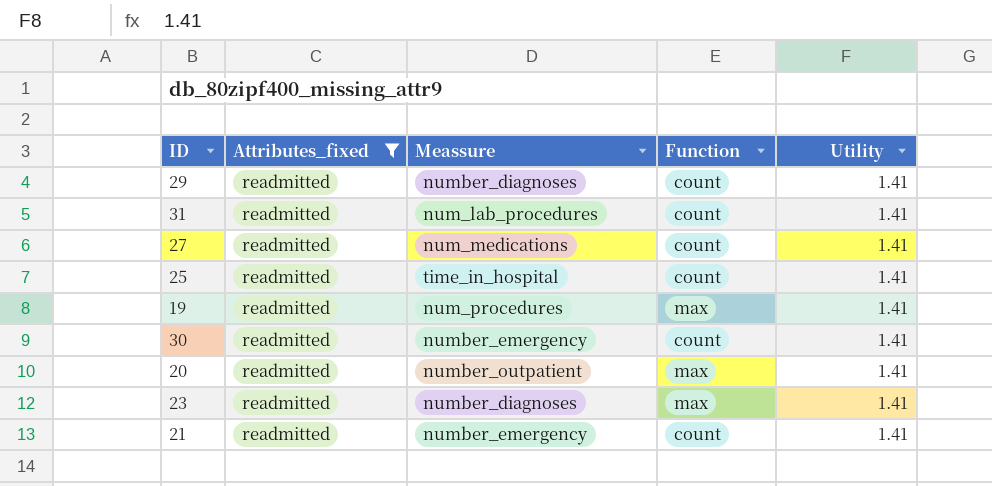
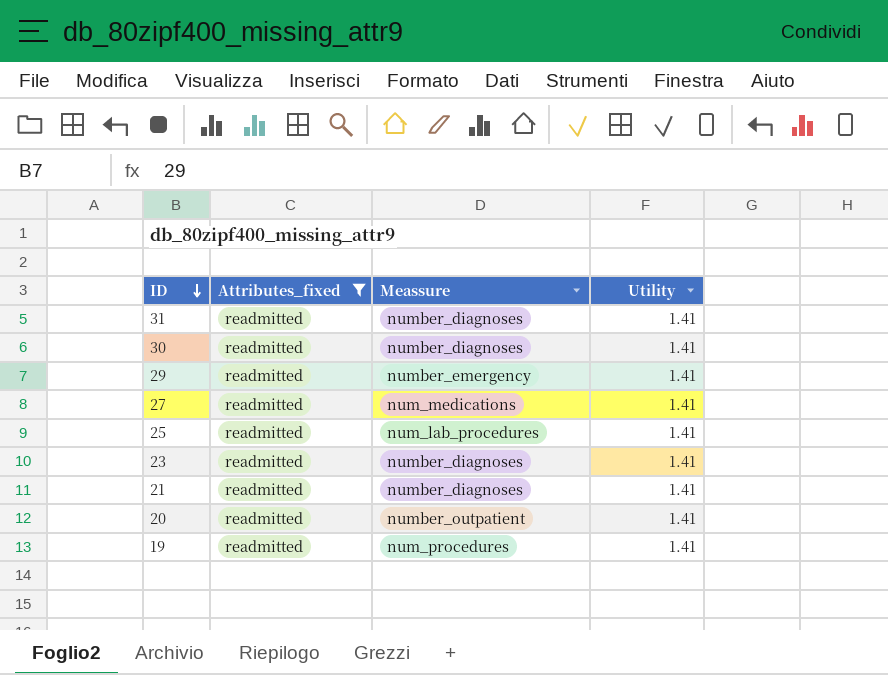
row order: none -> ID descending
column Function | position: 4 -> none
31 | Meassure: num_lab_procedures -> number_diagnoses
30 | Meassure: number_emergency -> number_diagnoses
29 | Meassure: number_diagnoses -> number_emergency
25 | Meassure: time_in_hospital -> num_lab_procedures
21 | Meassure: number_emergency -> number_diagnoses

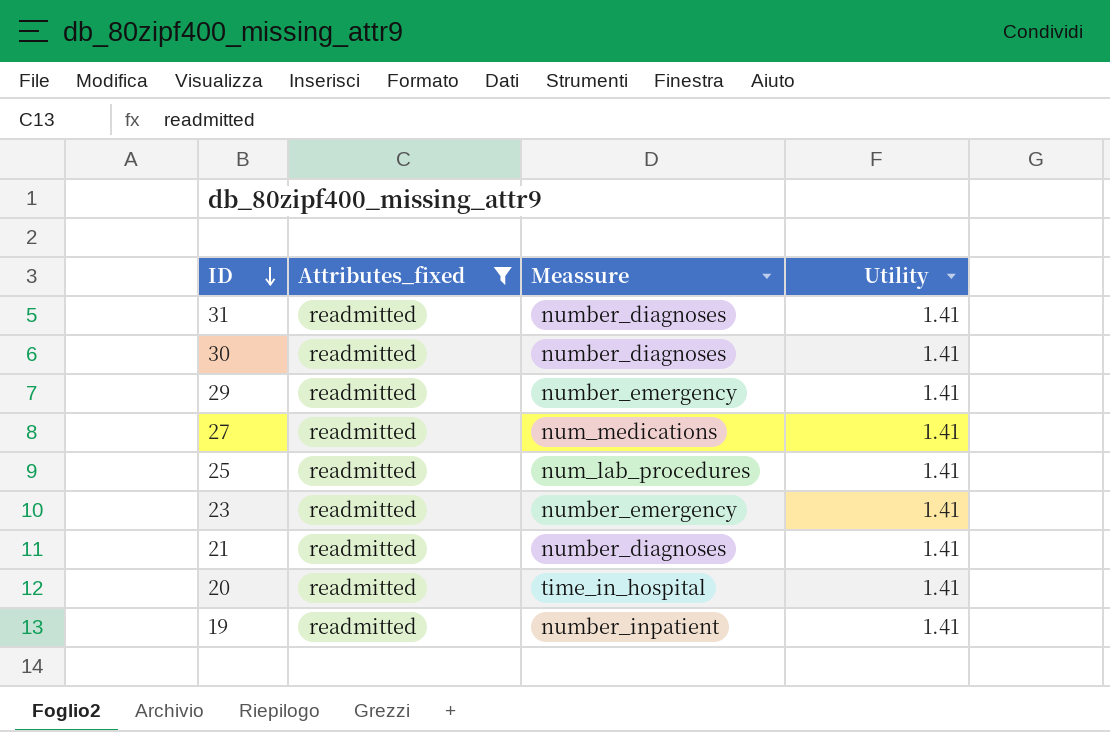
23 | Meassure: number_diagnoses -> number_emergency
20 | Meassure: number_outpatient -> time_in_hospital
19 | Meassure: num_procedures -> number_inpatient

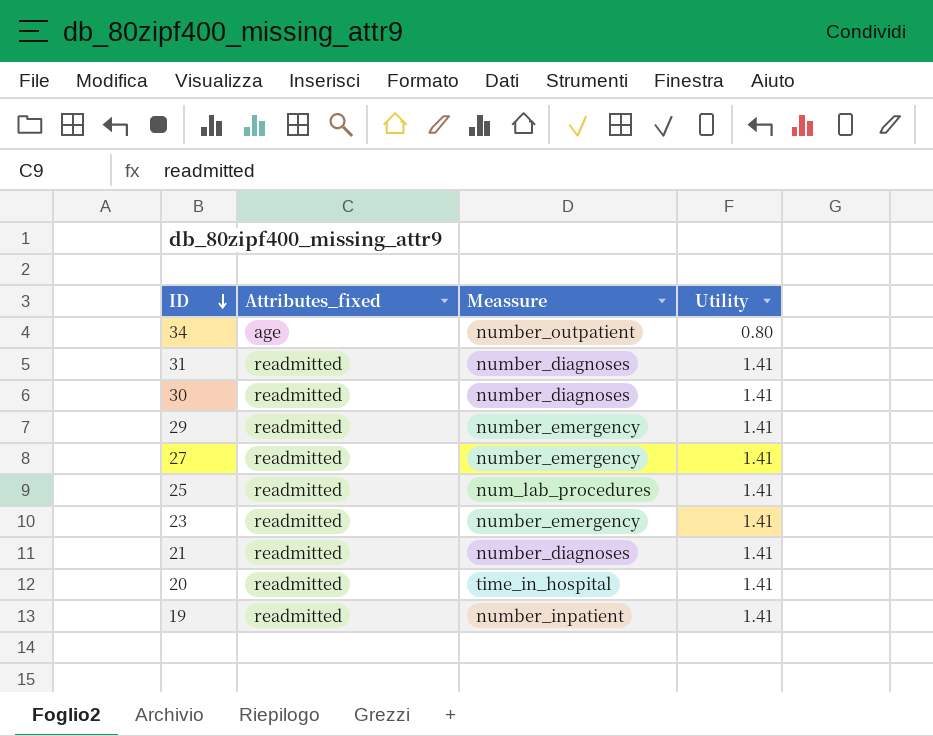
filter: Attributes_fixed = readmitted -> none
27 | Meassure: num_medications -> number_emergency

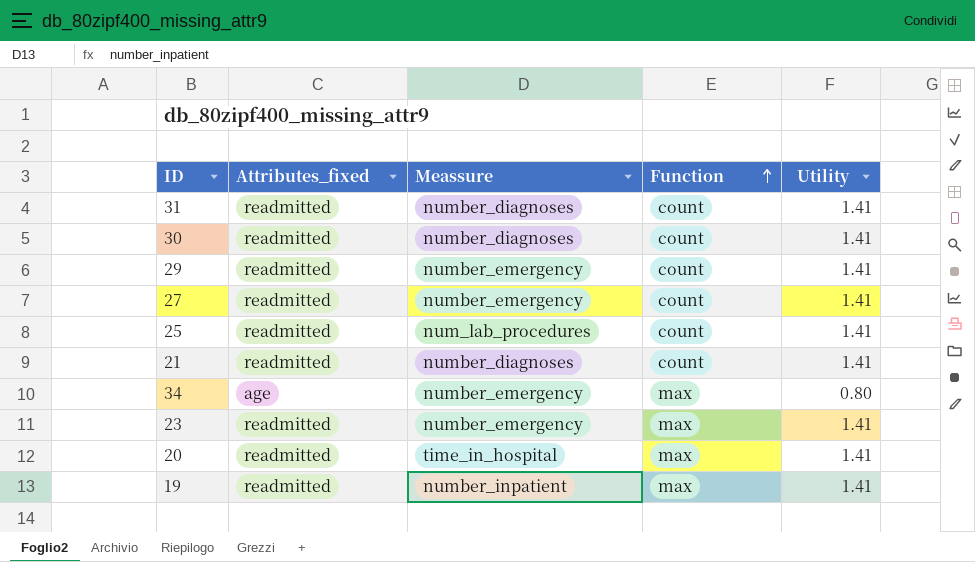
row order: ID descending -> Function ascending
column Function | position: none -> 4
34 | Meassure: number_outpatient -> number_emergency

